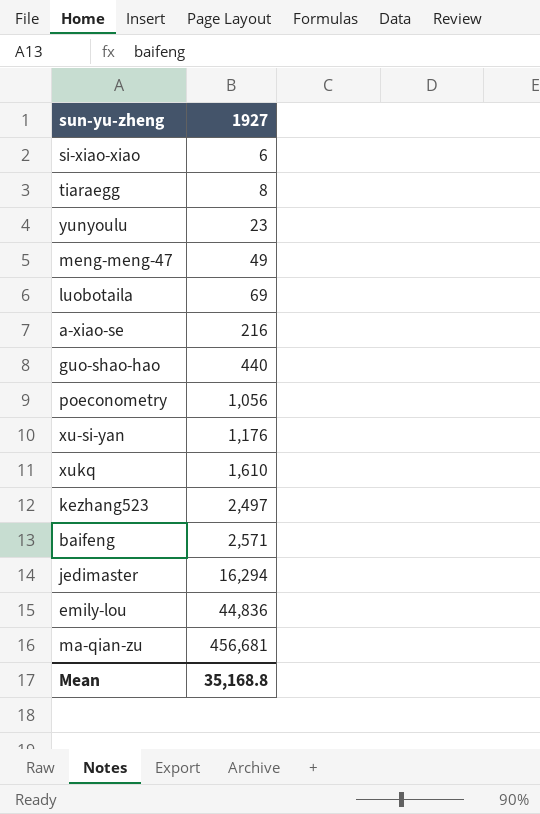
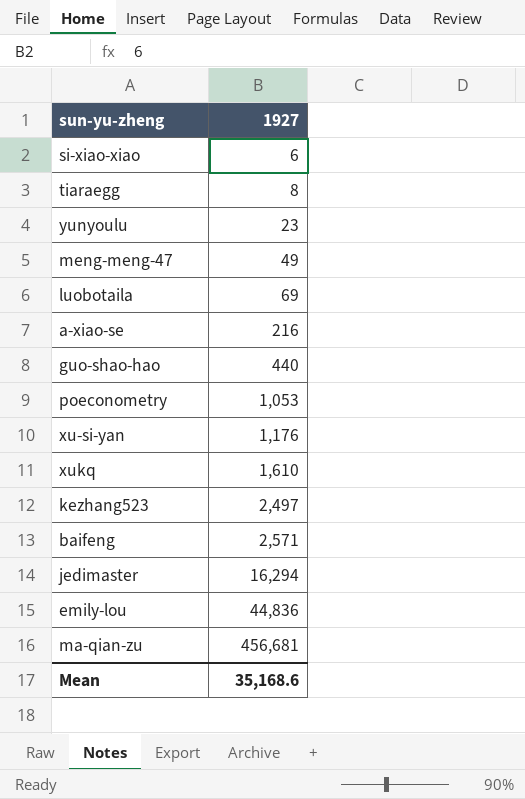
poeconometry | 1927: 1,056 -> 1,053
Mean | 1927: 35,168.8 -> 35,168.6

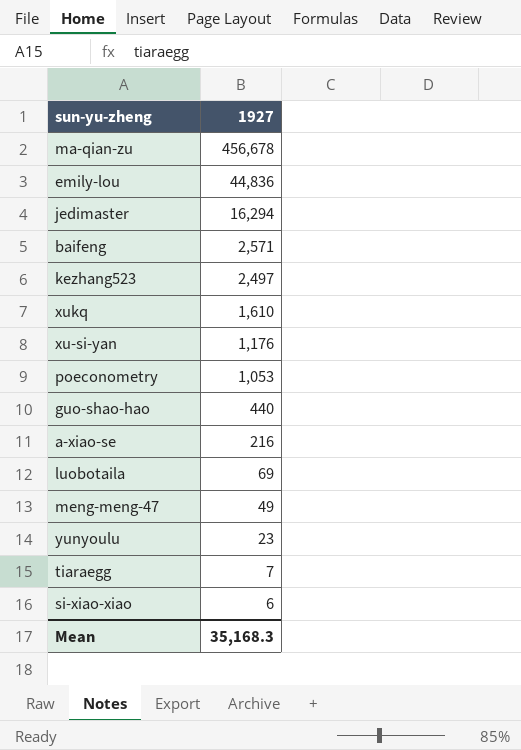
row order: 1927 ascending -> 1927 descending
ma-qian-zu | 1927: 456,681 -> 456,678
tiaraegg | 1927: 8 -> 7
Mean | 1927: 35,168.6 -> 35,168.3

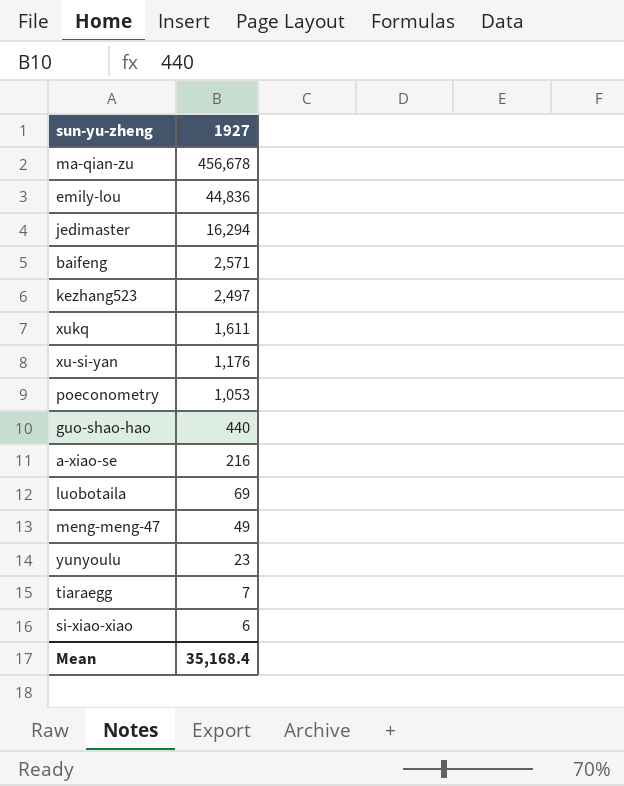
xukq | 1927: 1,610 -> 1,611
Mean | 1927: 35,168.3 -> 35,168.4

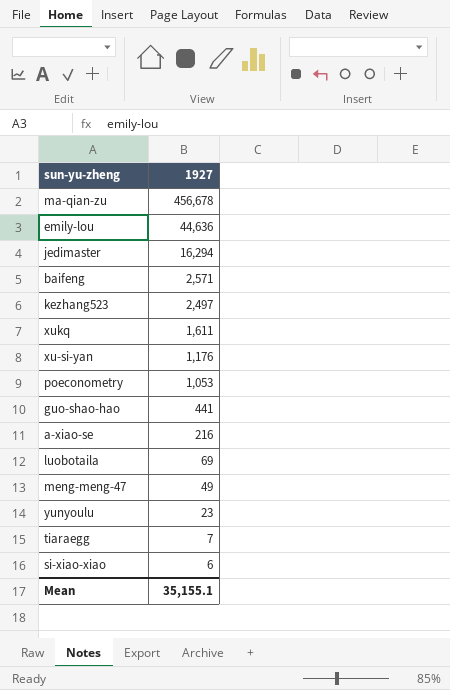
emily-lou | 1927: 44,836 -> 44,636
guo-shao-hao | 1927: 440 -> 441
Mean | 1927: 35,168.4 -> 35,155.1

